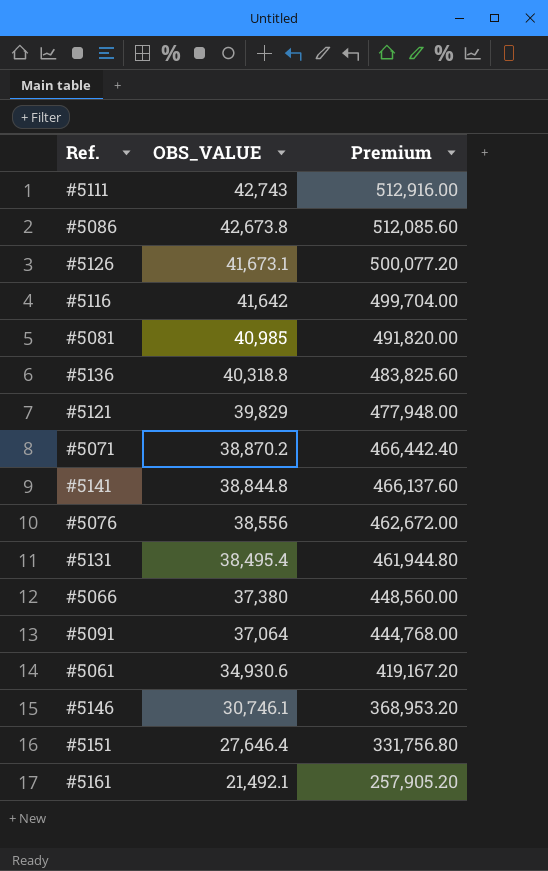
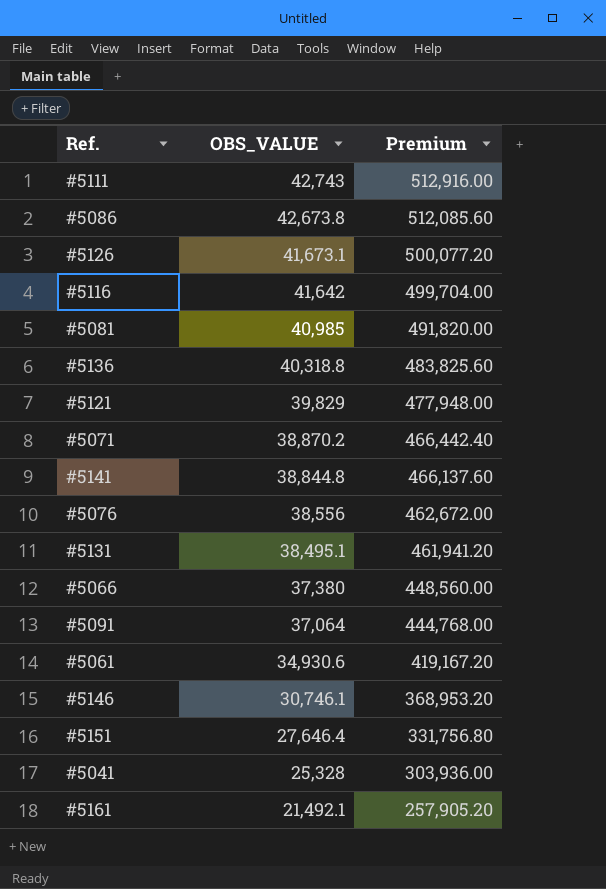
#5131 | OBS_VALUE: 38,495.4 -> 38,495.1
#5131 | Premium: 461,944.80 -> 461,941.20
row #5041: none -> 25,328 | 303,936.00

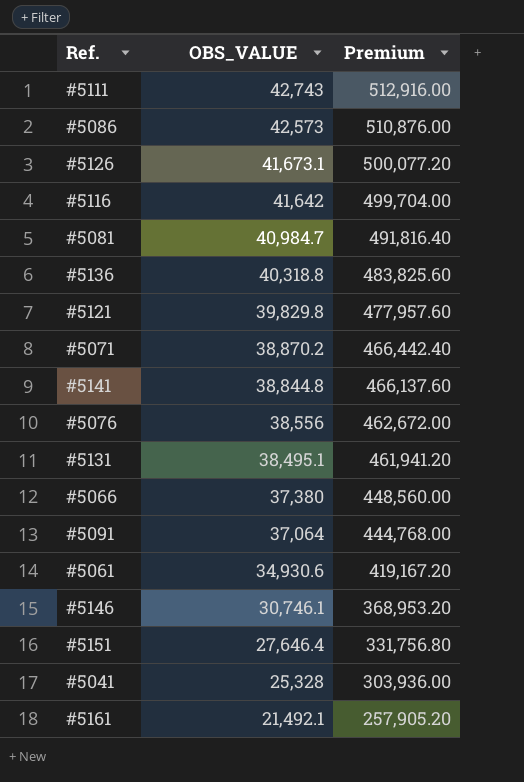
#5086 | OBS_VALUE: 42,673.8 -> 42,573
#5086 | Premium: 512,085.60 -> 510,876.00
#5081 | OBS_VALUE: 40,985 -> 40,984.7
#5081 | Premium: 491,820.00 -> 491,816.40
#5121 | OBS_VALUE: 39,829 -> 39,829.8
#5121 | Premium: 477,948.00 -> 477,957.60

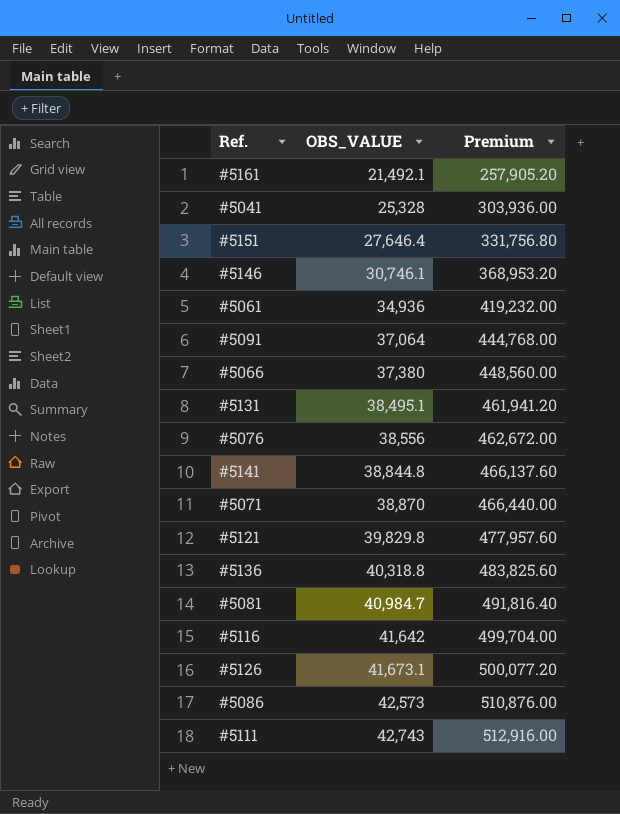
row order: OBS_VALUE descending -> OBS_VALUE ascending
#5061 | OBS_VALUE: 34,930.6 -> 34,936
#5061 | Premium: 419,167.20 -> 419,232.00
#5071 | OBS_VALUE: 38,870.2 -> 38,870
#5071 | Premium: 466,442.40 -> 466,440.00

